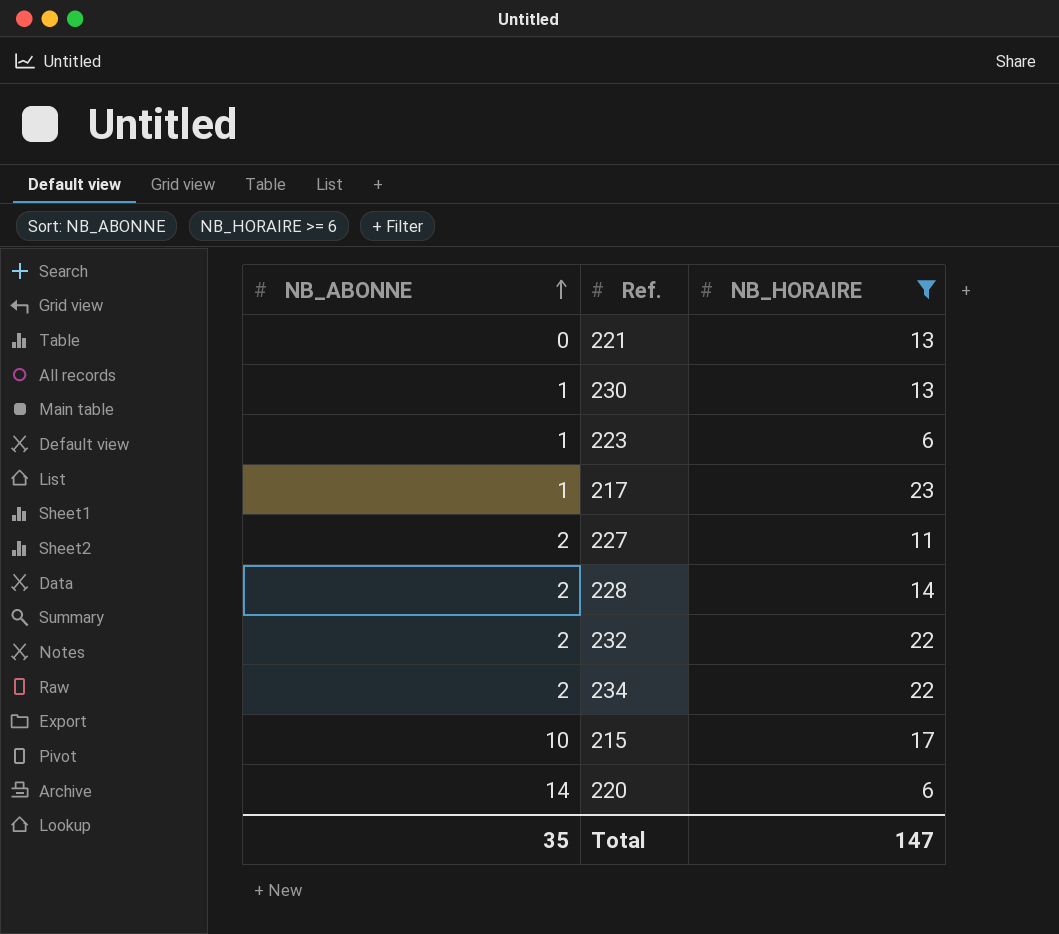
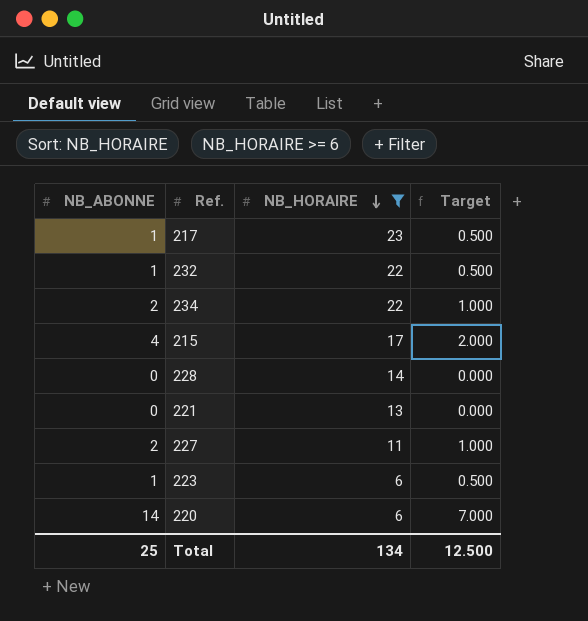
row order: NB_ABONNE ascending -> NB_HORAIRE descending
column Target | formula: none -> [NB_ABONNE] * 0.5
row 230: 1 | 13 -> none
232 | NB_ABONNE: 2 -> 1
215 | NB_ABONNE: 10 -> 4
228 | NB_ABONNE: 2 -> 0
Total | NB_ABONNE: 35 -> 25
Total | NB_HORAIRE: 147 -> 134

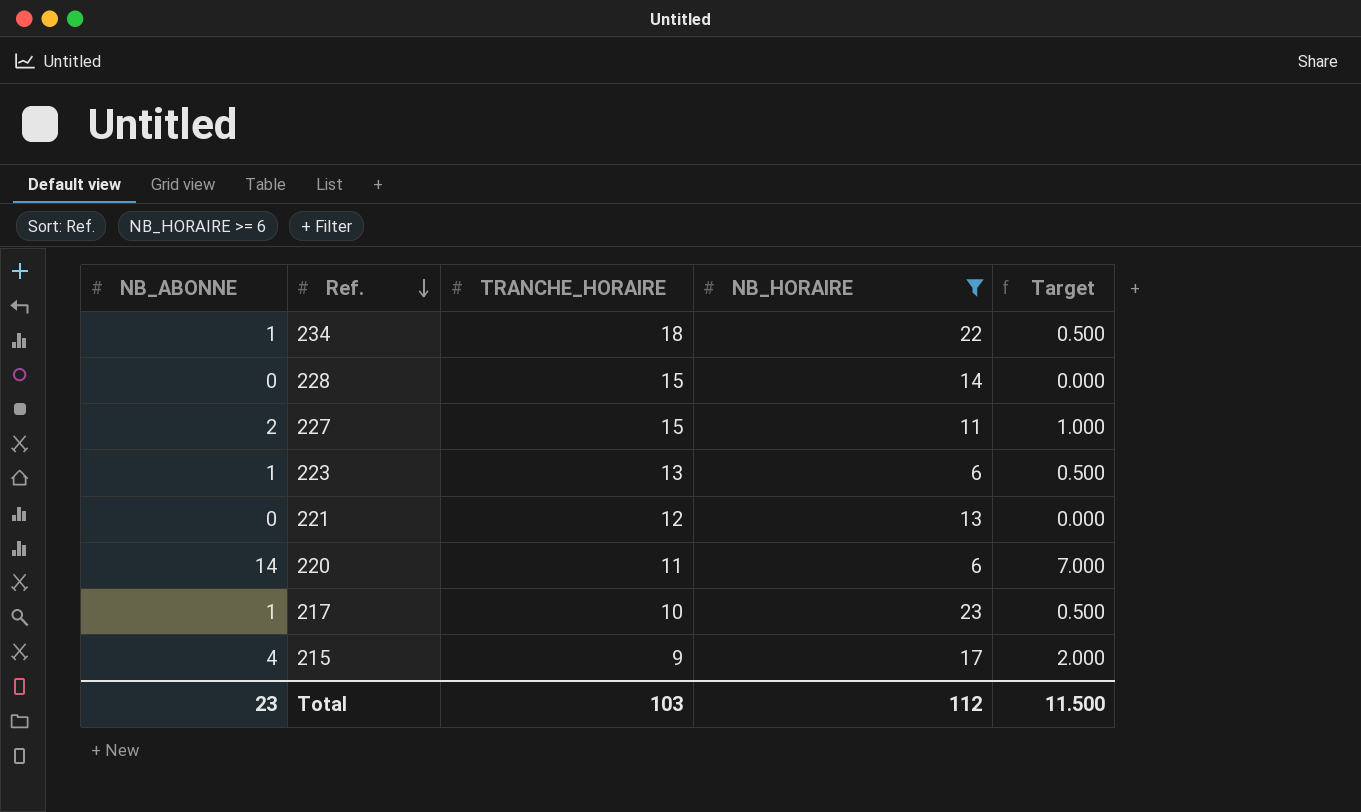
row order: NB_HORAIRE descending -> Ref. descending
column TRANCHE_HORAIRE | position: none -> 3
row 232: 1 | 22 | 0.500 -> none
234 | NB_ABONNE: 2 -> 1
234 | Target: 1.000 -> 0.500
Total | NB_ABONNE: 25 -> 23
Total | NB_HORAIRE: 134 -> 112
Total | Target: 12.500 -> 11.500

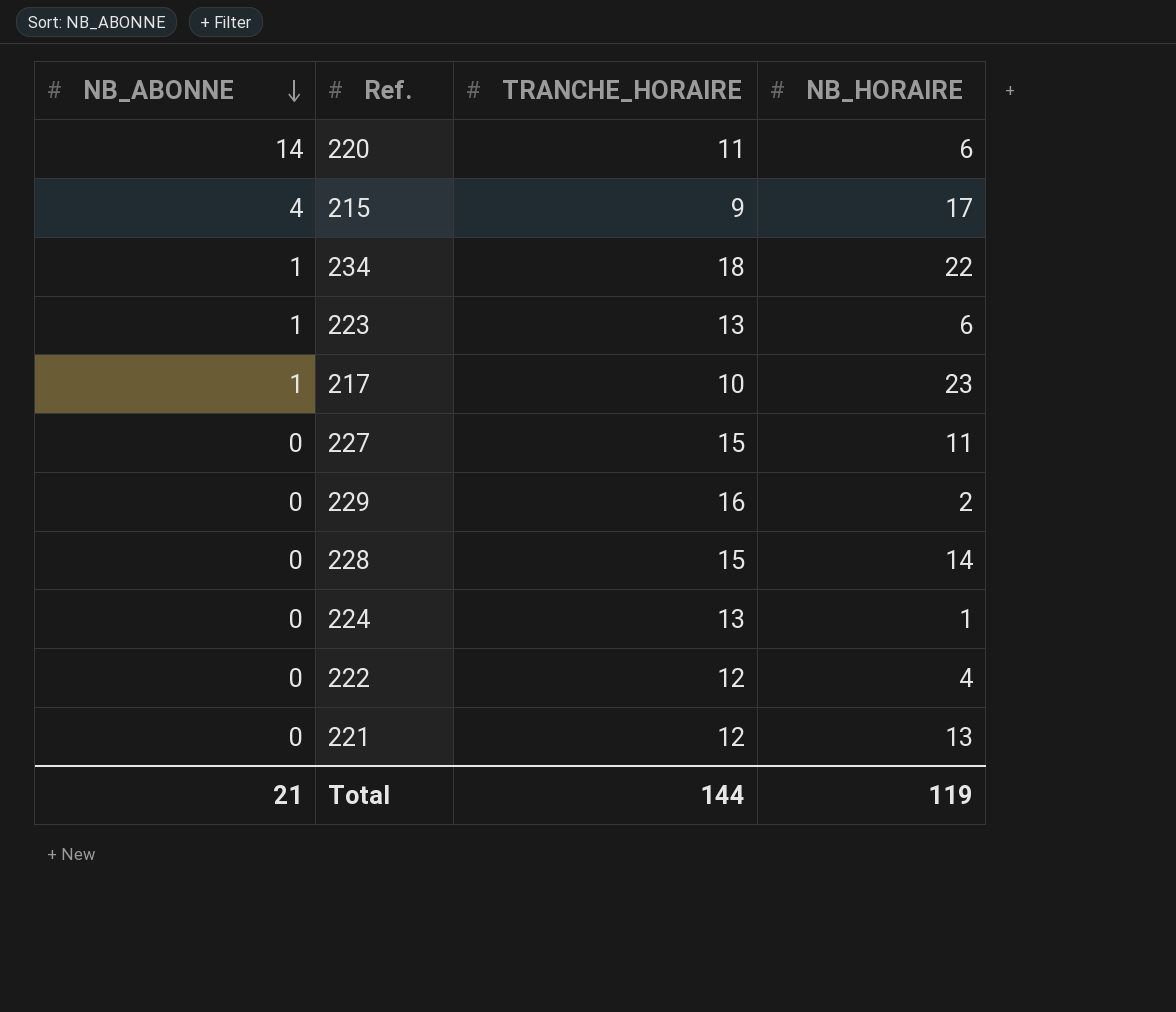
filter: NB_HORAIRE >= 6 -> none
row order: Ref. descending -> NB_ABONNE descending
column Target | formula: [NB_ABONNE] * 0.5 -> none
227 | NB_ABONNE: 2 -> 0
Total | NB_ABONNE: 23 -> 21
Total | TRANCHE_HORAIRE: 103 -> 144
Total | NB_HORAIRE: 112 -> 119

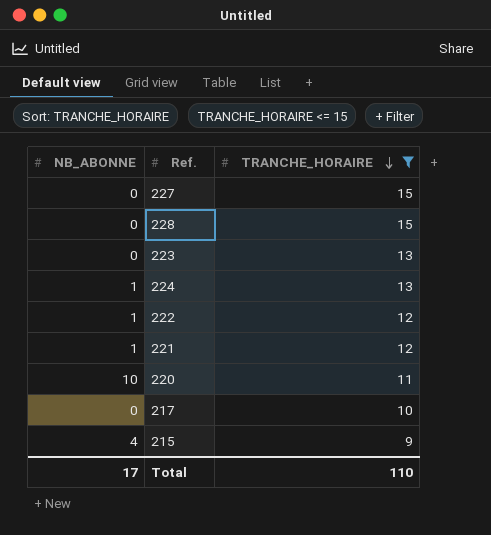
filter: none -> TRANCHE_HORAIRE <= 15
row order: NB_ABONNE descending -> TRANCHE_HORAIRE descending
column NB_HORAIRE | position: 4 -> none
223 | NB_ABONNE: 1 -> 0
224 | NB_ABONNE: 0 -> 1
222 | NB_ABONNE: 0 -> 1
221 | NB_ABONNE: 0 -> 1
220 | NB_ABONNE: 14 -> 10
217 | NB_ABONNE: 1 -> 0
Total | NB_ABONNE: 21 -> 17
Total | TRANCHE_HORAIRE: 144 -> 110

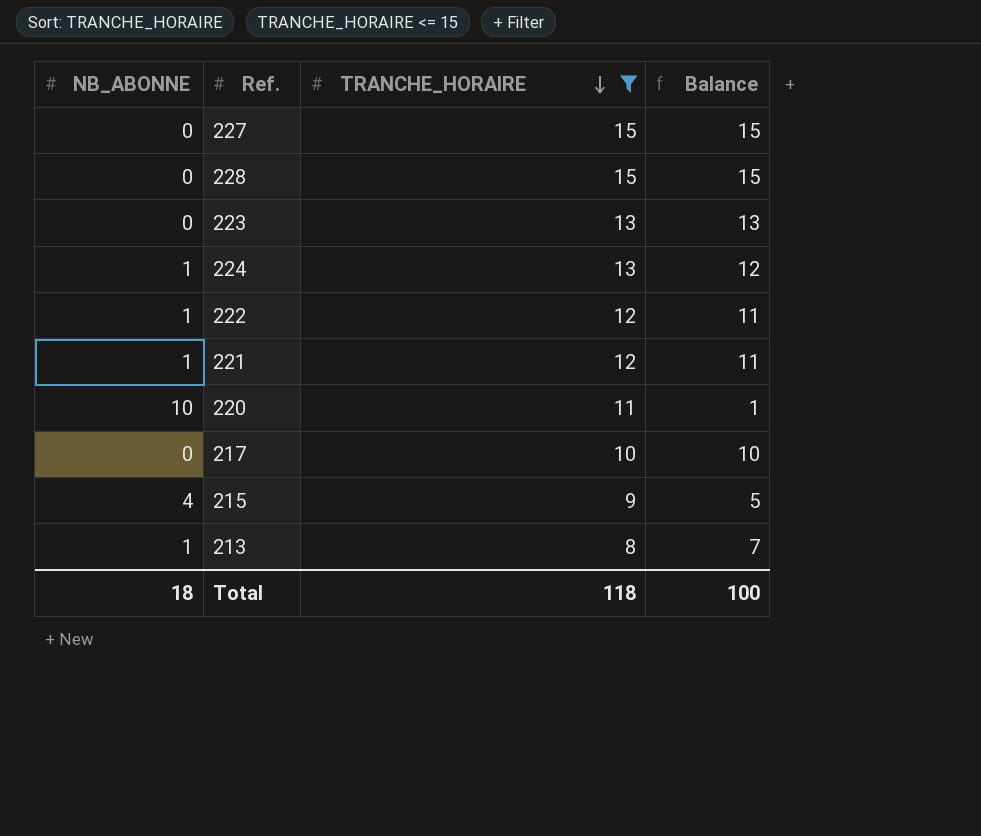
column Balance | formula: none -> [TRANCHE_HORAIRE] - [NB_ABONNE]
row 213: none -> 1 | 8 | 7
Total | NB_ABONNE: 17 -> 18
Total | TRANCHE_HORAIRE: 110 -> 118

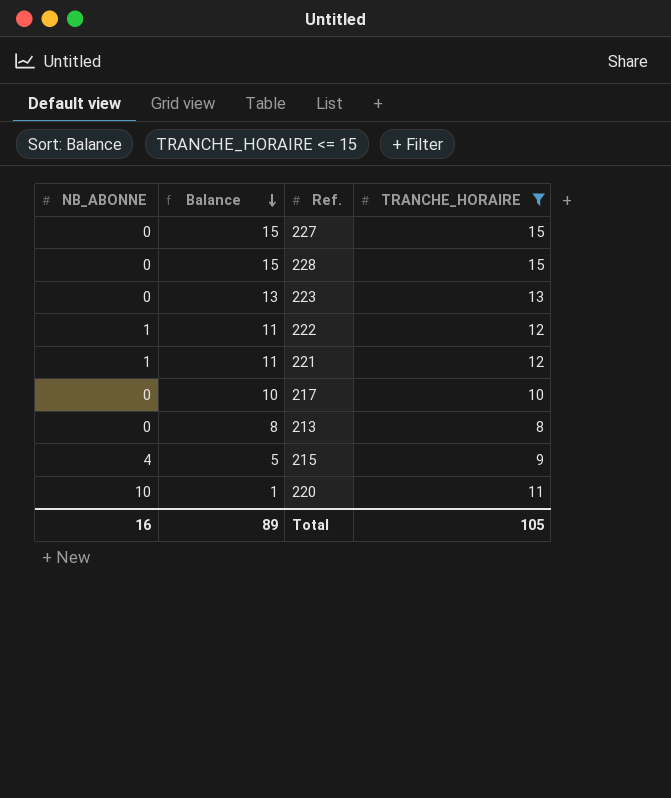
row order: TRANCHE_HORAIRE descending -> Balance descending
column Balance | position: 4 -> 2
row 224: 1 | 13 | 12 -> none
213 | NB_ABONNE: 1 -> 0
213 | Balance: 7 -> 8
Total | NB_ABONNE: 18 -> 16
Total | Balance: 100 -> 89
Total | TRANCHE_HORAIRE: 118 -> 105

